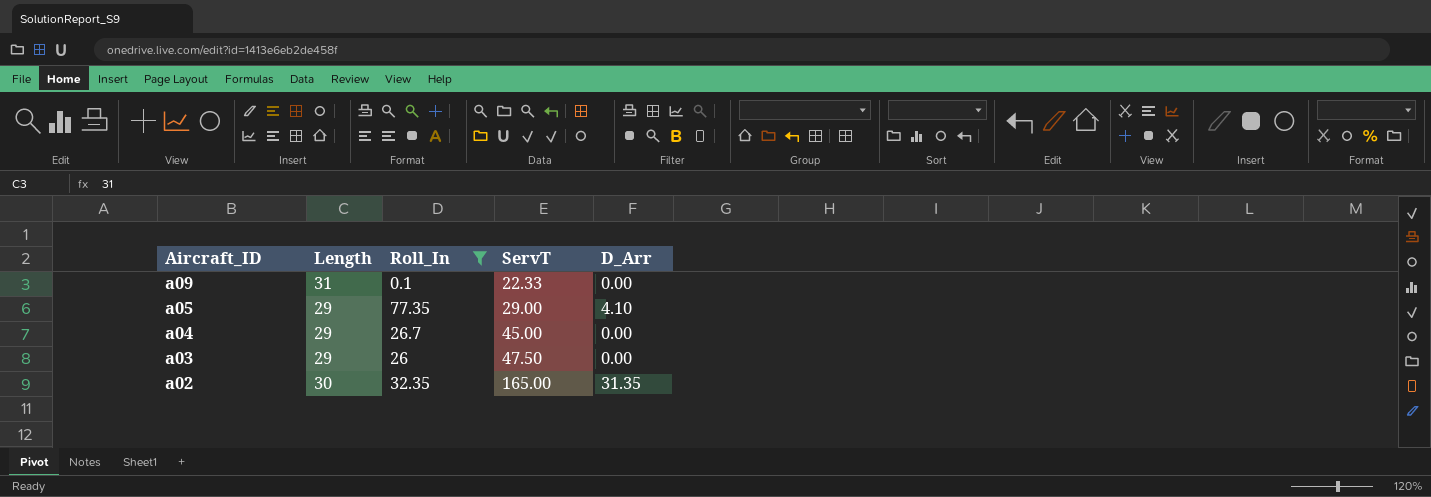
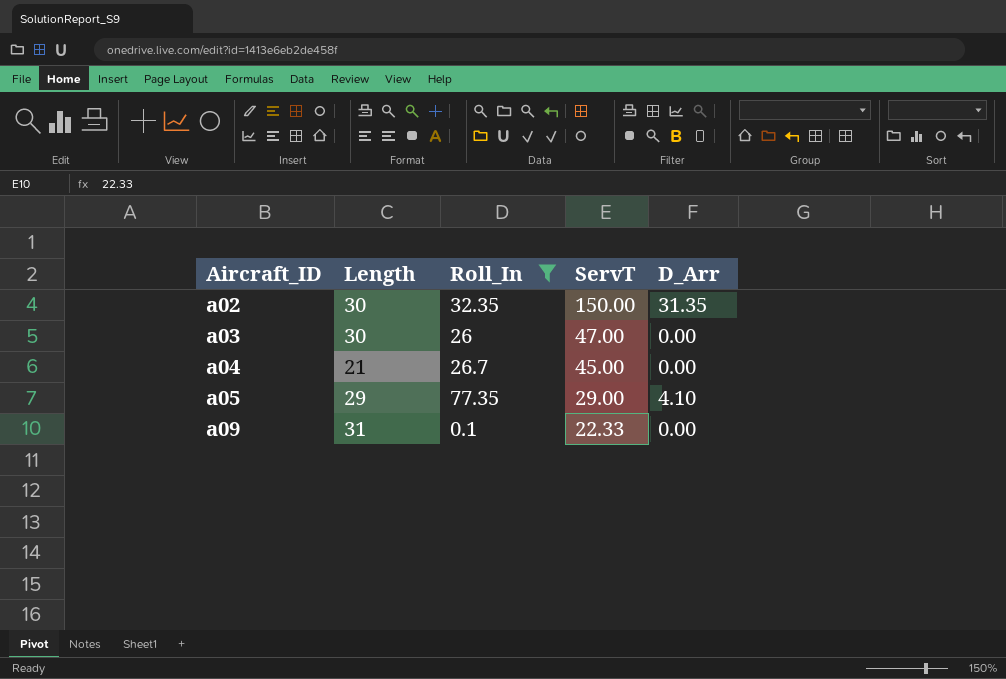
row order: Aircraft_ID descending -> Aircraft_ID ascending
a02 | ServT: 165.00 -> 150.00
a03 | Length: 29 -> 30
a03 | ServT: 47.50 -> 47.00
a04 | Length: 29 -> 21

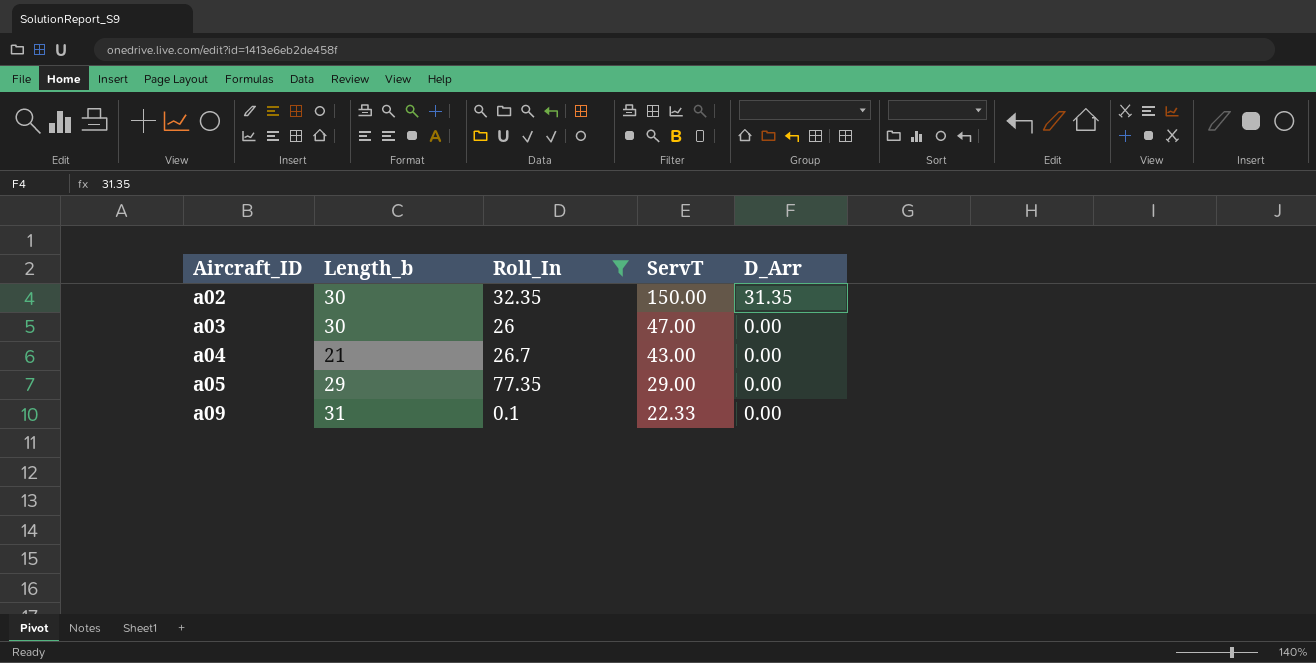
column name: Length -> Length_b
a04 | ServT: 45.00 -> 43.00
a05 | D_Arr: 4.10 -> 0.00

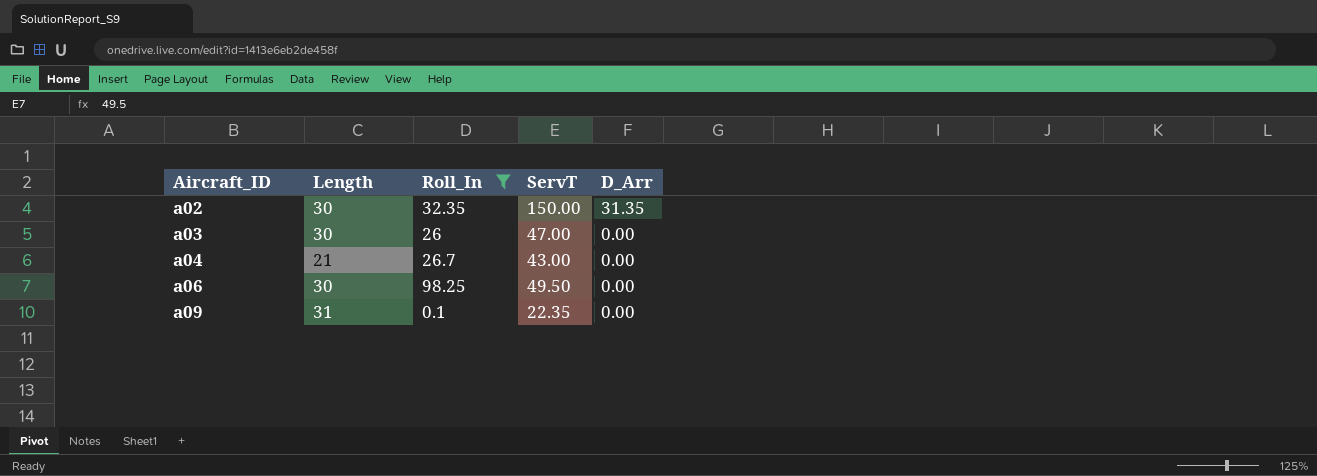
column name: Length_b -> Length
row a05: 29 | 77.35 | 29.00 | 0.00 -> none
row a06: none -> 30 | 98.25 | 49.50 | 0.00
a09 | ServT: 22.33 -> 22.35

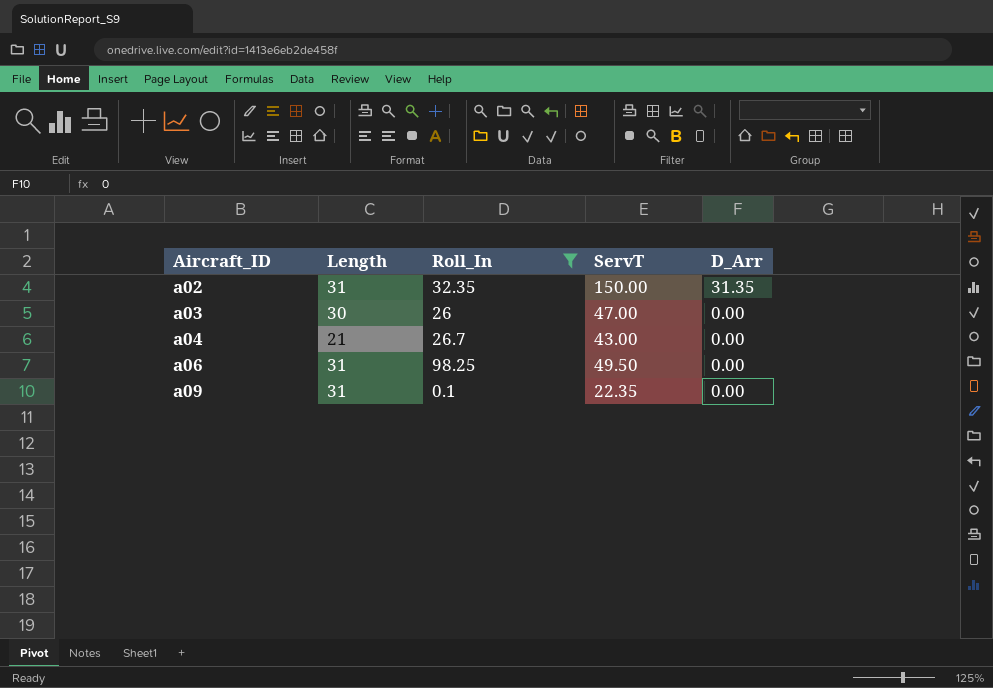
a02 | Length: 30 -> 31
a06 | Length: 30 -> 31

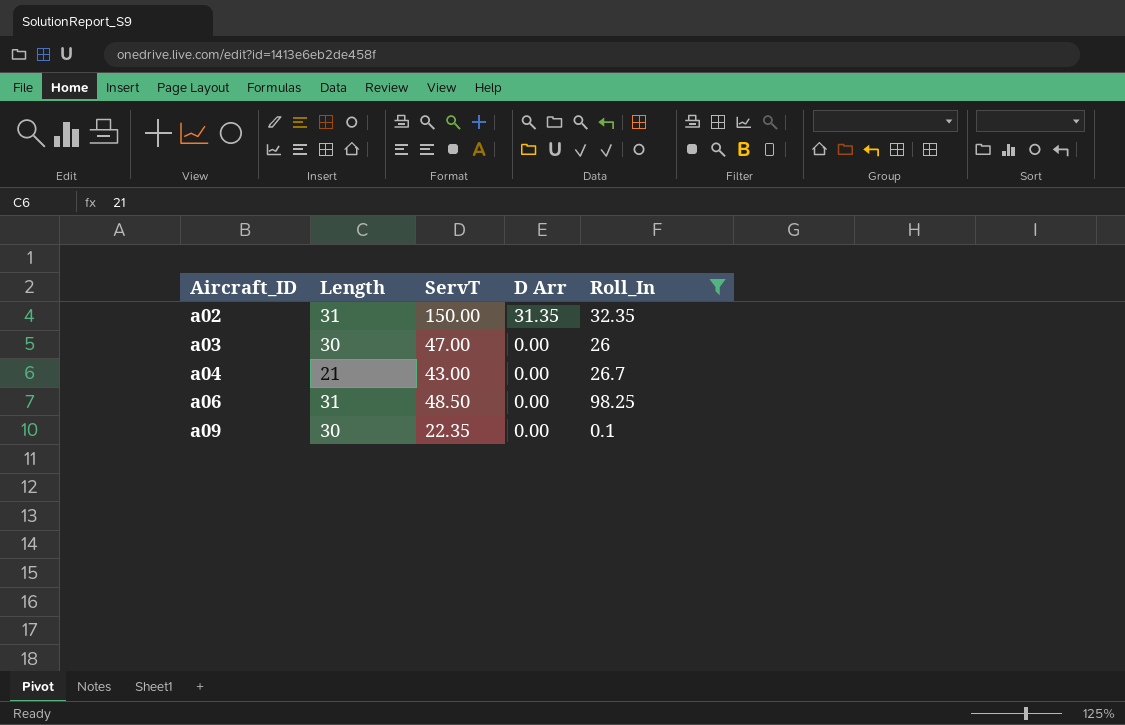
column name: D_Arr -> D Arr
column Roll_In | position: 3 -> 5
a06 | ServT: 49.50 -> 48.50
a09 | Length: 31 -> 30

